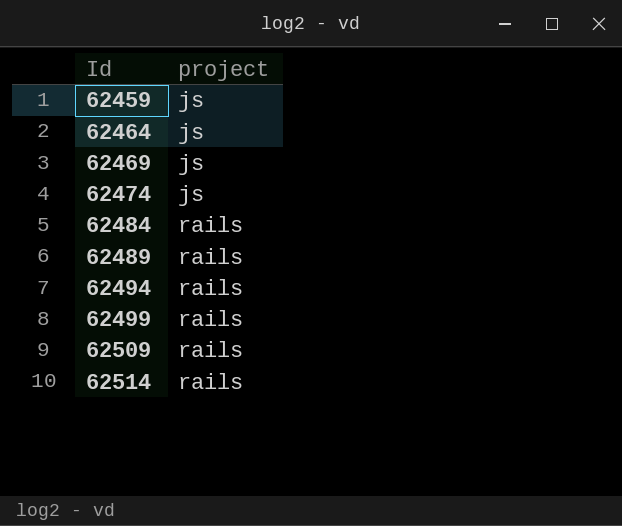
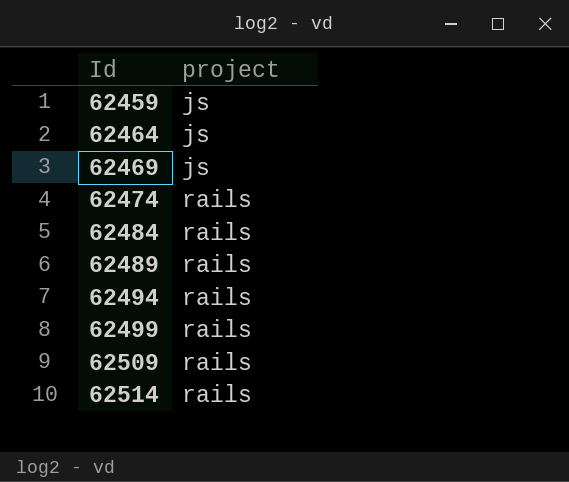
62474 | project: js -> rails

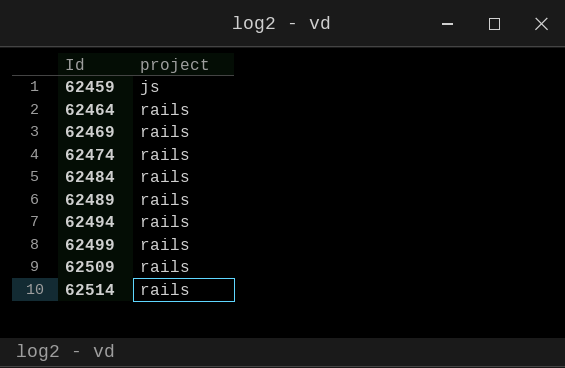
62464 | project: js -> rails
62469 | project: js -> rails

